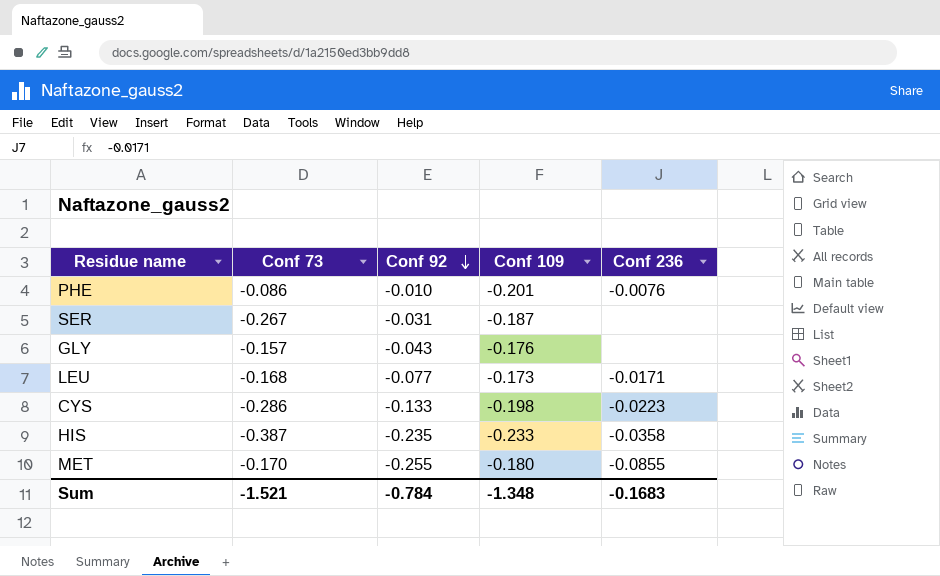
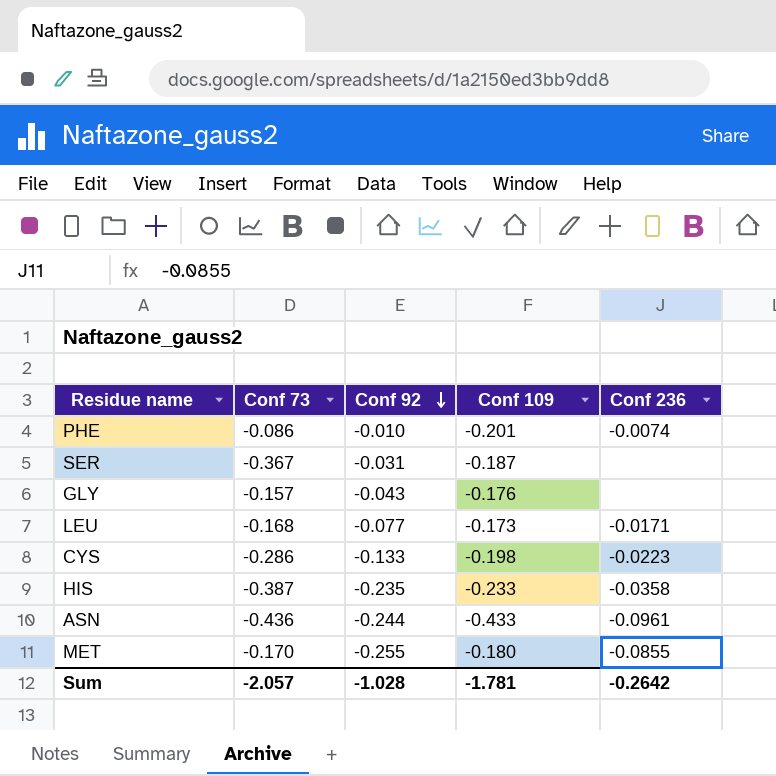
PHE | Conf 236: -0.0076 -> -0.0074
SER | Conf 73: -0.267 -> -0.367
row ASN: none -> -0.436 | -0.244 | -0.433 | -0.0961
Sum | Conf 73: -1.521 -> -2.057
Sum | Conf 92: -0.784 -> -1.028
Sum | Conf 109: -1.348 -> -1.781
Sum | Conf 236: -0.1683 -> -0.2642

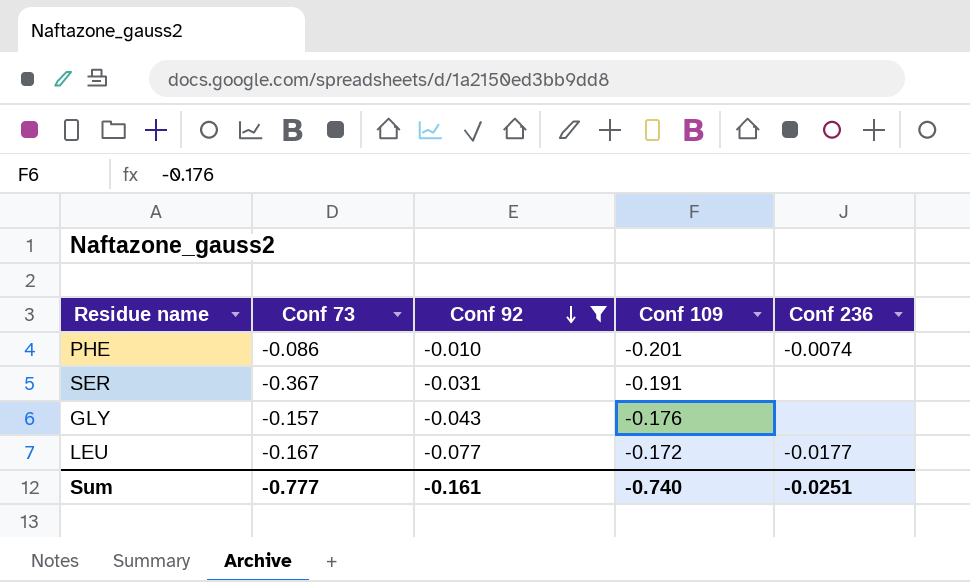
filter: none -> Conf 92 >= -0.077
SER | Conf 109: -0.187 -> -0.191
LEU | Conf 73: -0.168 -> -0.167
LEU | Conf 109: -0.173 -> -0.172
LEU | Conf 236: -0.0171 -> -0.0177
Sum | Conf 73: -2.057 -> -0.777
Sum | Conf 92: -1.028 -> -0.161
Sum | Conf 109: -1.781 -> -0.740
Sum | Conf 236: -0.2642 -> -0.0251

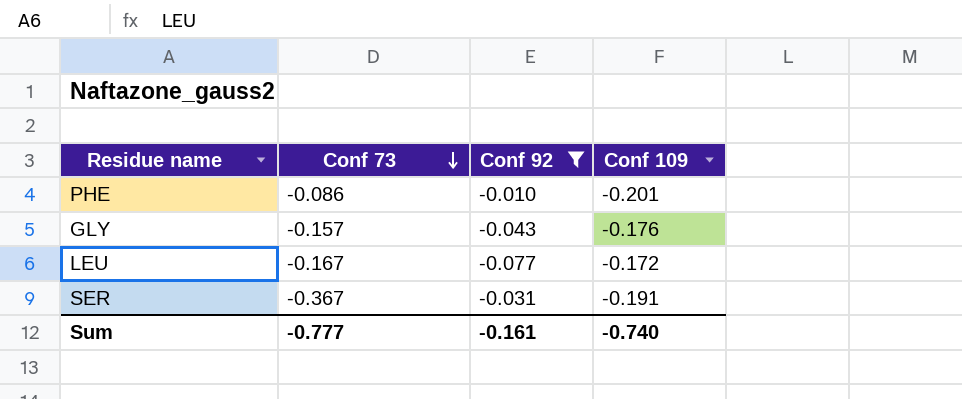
row order: Conf 92 descending -> Conf 73 descending
column Conf 236 | position: 5 -> none

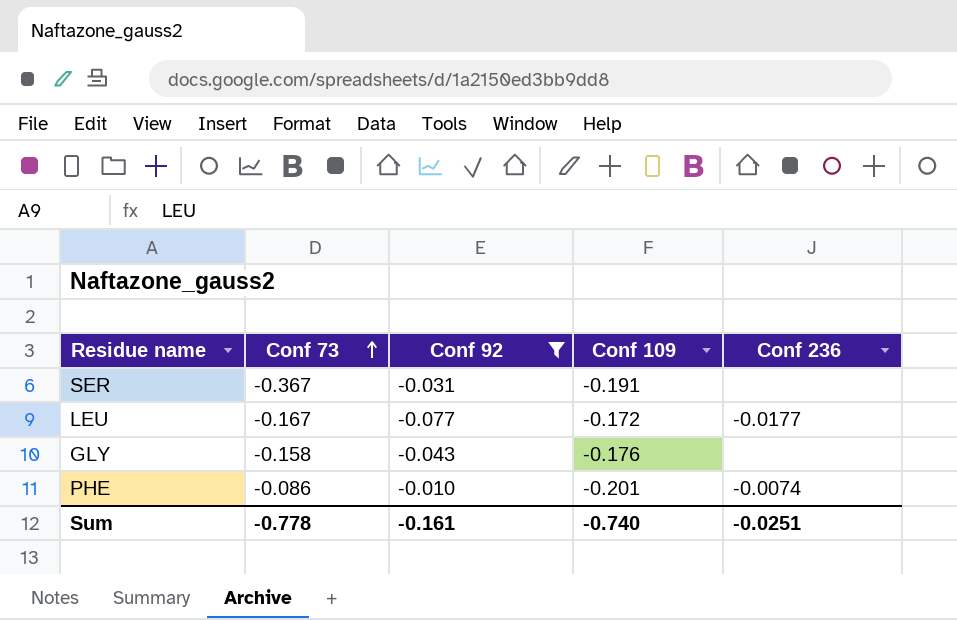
row order: Conf 73 descending -> Conf 73 ascending
column Conf 236 | position: none -> 5
GLY | Conf 73: -0.157 -> -0.158
Sum | Conf 73: -0.777 -> -0.778

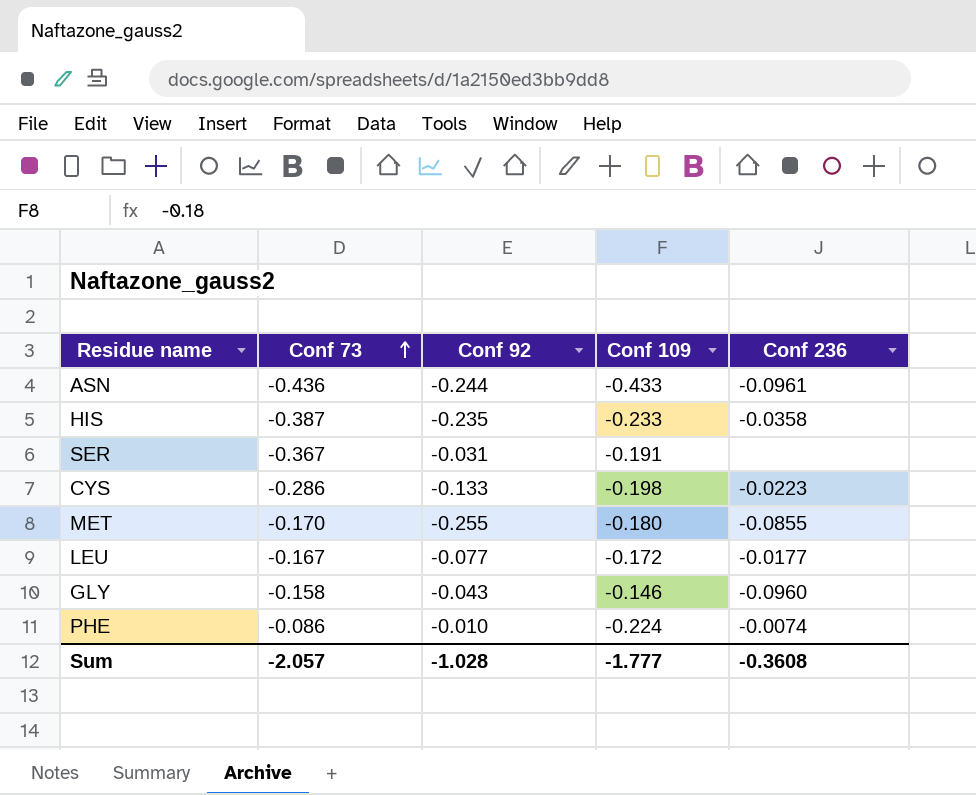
filter: Conf 92 >= -0.077 -> none
GLY | Conf 109: -0.176 -> -0.146
GLY | Conf 236: none -> -0.0960
PHE | Conf 109: -0.201 -> -0.224
Sum | Conf 73: -0.778 -> -2.057
Sum | Conf 92: -0.161 -> -1.028
Sum | Conf 109: -0.740 -> -1.777
Sum | Conf 236: -0.0251 -> -0.3608

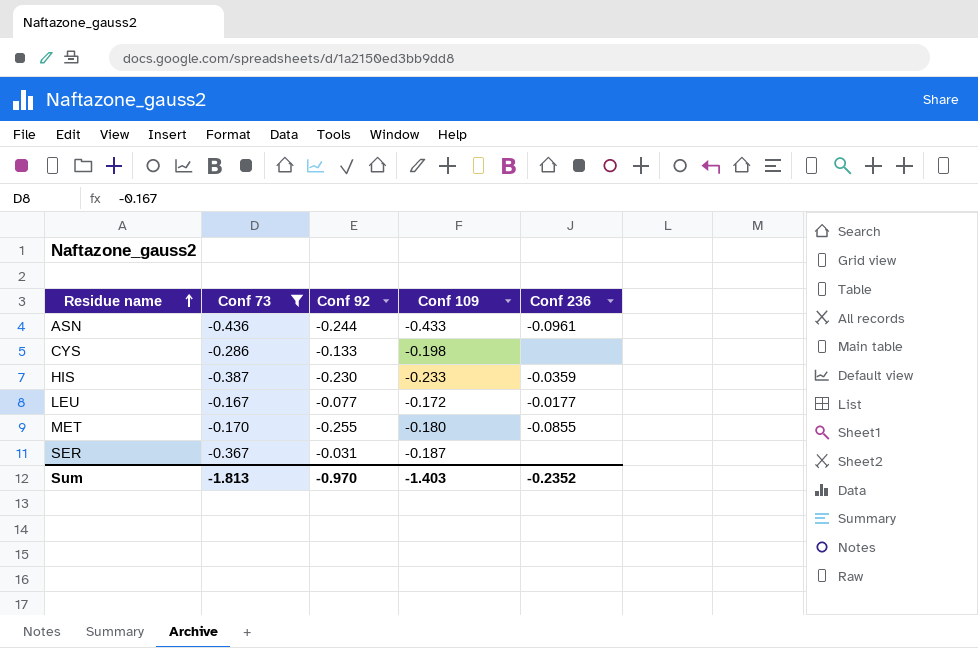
filter: none -> Conf 73 <= -0.167
row order: Conf 73 ascending -> Residue name ascending
CYS | Conf 236: -0.0223 -> none
HIS | Conf 92: -0.235 -> -0.230
HIS | Conf 236: -0.0358 -> -0.0359
SER | Conf 109: -0.191 -> -0.187
Sum | Conf 73: -2.057 -> -1.813
Sum | Conf 92: -1.028 -> -0.970
Sum | Conf 109: -1.777 -> -1.403
Sum | Conf 236: -0.3608 -> -0.2352

